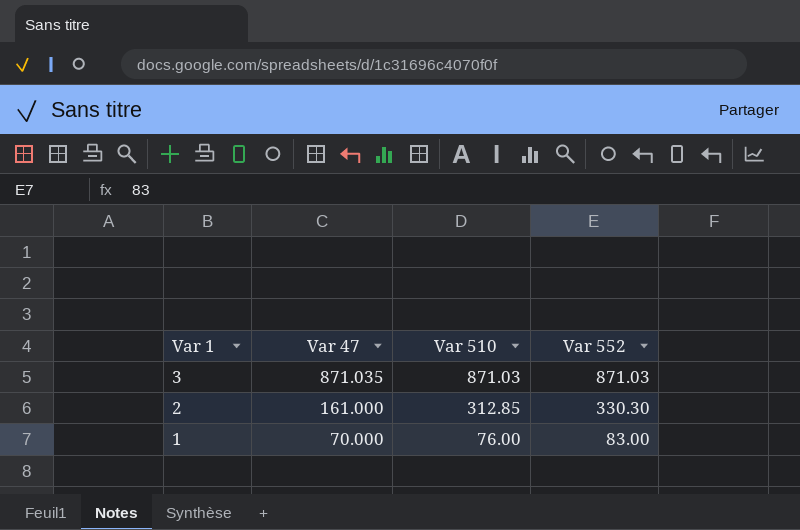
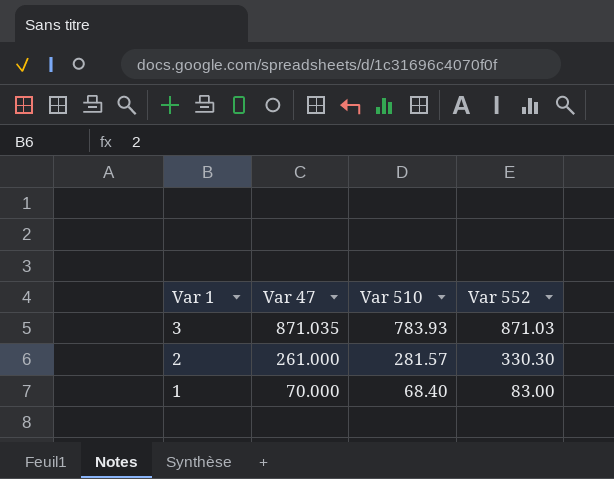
3 | Var 510: 871.03 -> 783.93
2 | Var 47: 161.000 -> 261.000
2 | Var 510: 312.85 -> 281.57
1 | Var 510: 76.00 -> 68.40

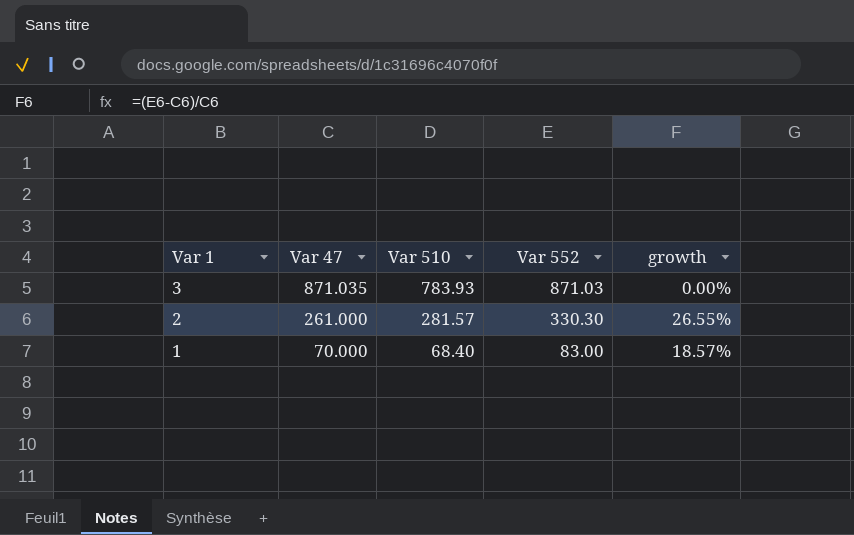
column growth | formula: none -> ([Var 552] - [Var 47]) / [Var 47]

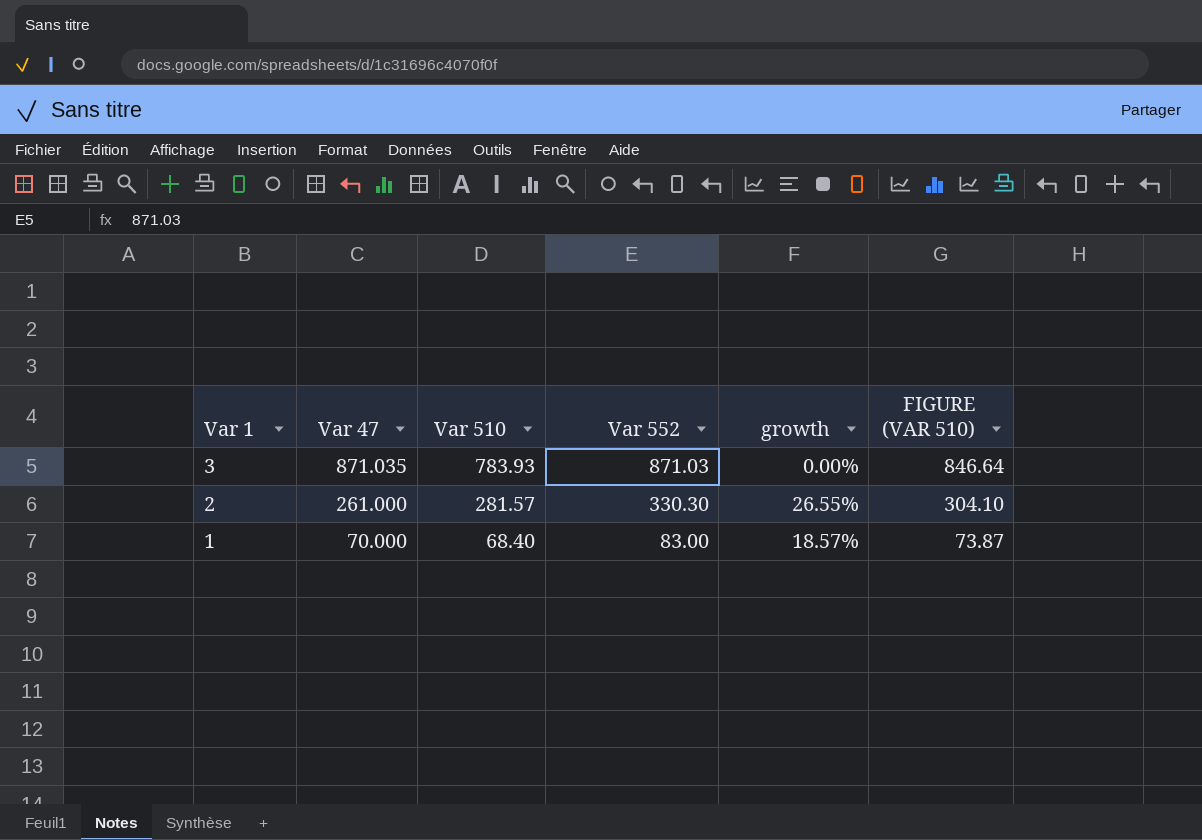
column FIGURE (VAR 510) | formula: none -> [Var 510] * 1.08

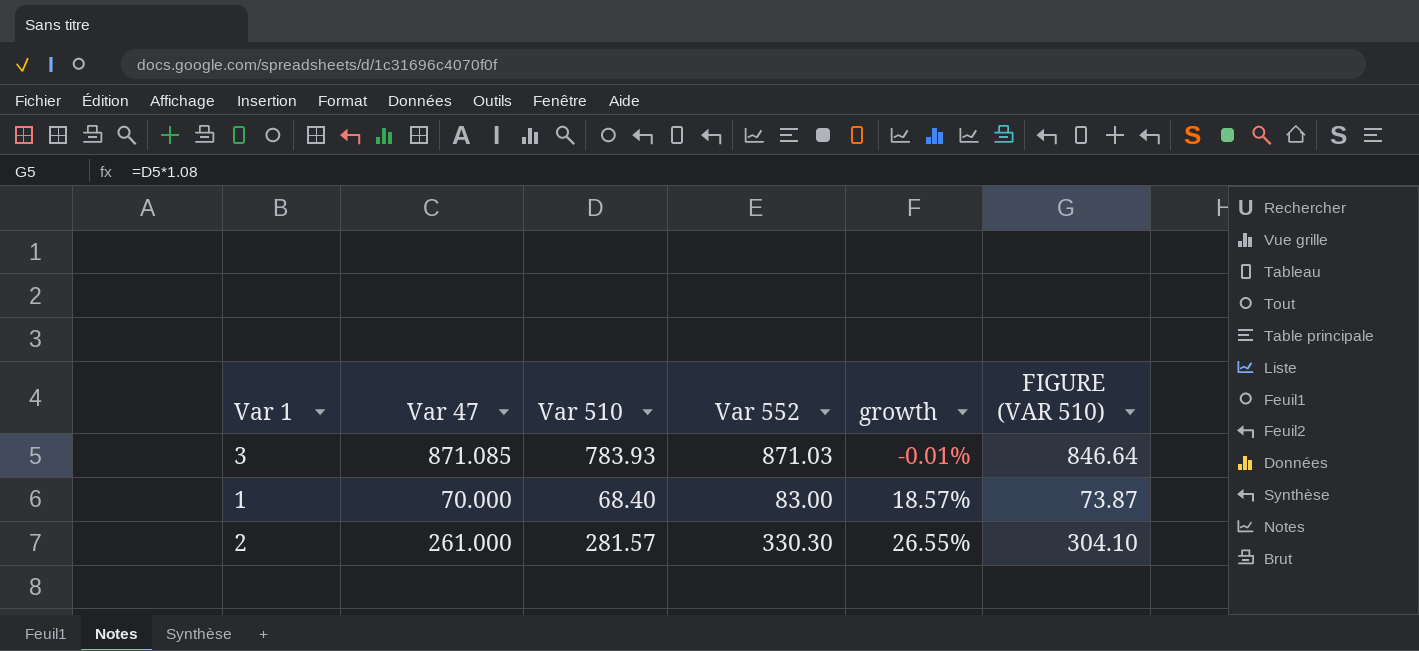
row order: Var 1 descending -> growth ascending
3 | Var 47: 871.035 -> 871.085
3 | growth: 0.00% -> -0.01%

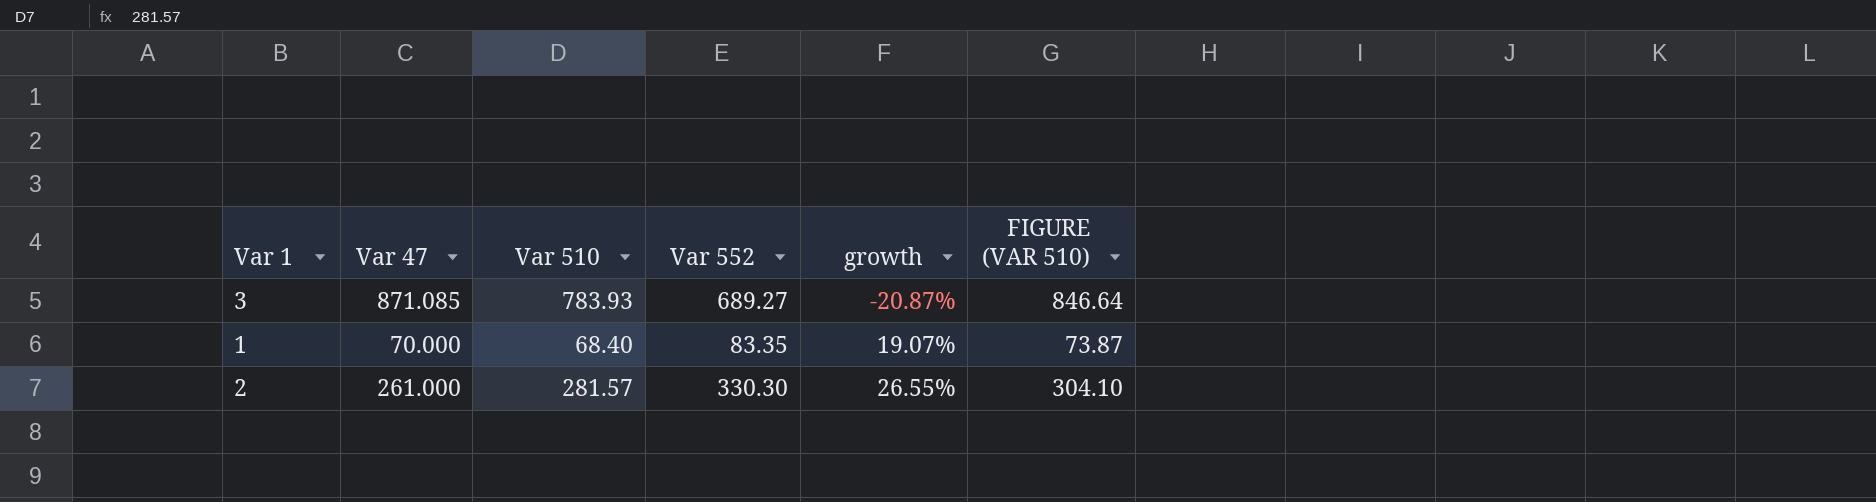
3 | Var 552: 871.03 -> 689.27
3 | growth: -0.01% -> -20.87%
1 | Var 552: 83.00 -> 83.35
1 | growth: 18.57% -> 19.07%

